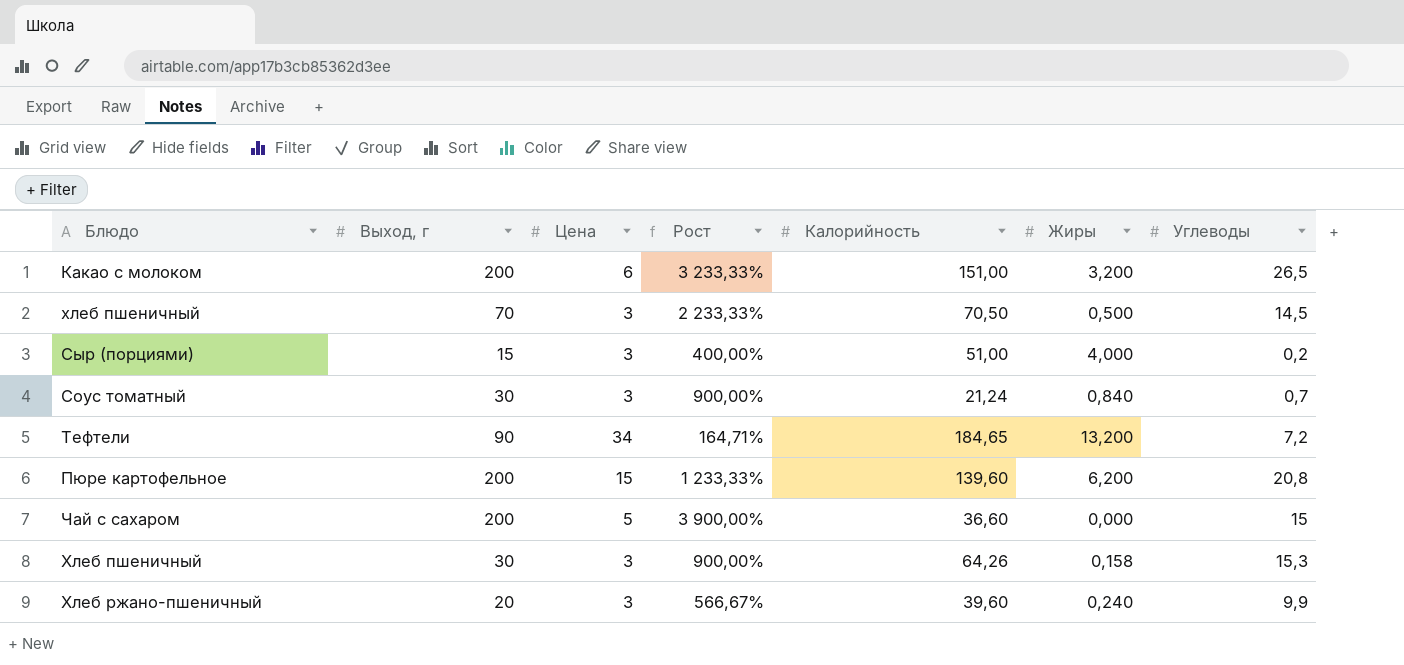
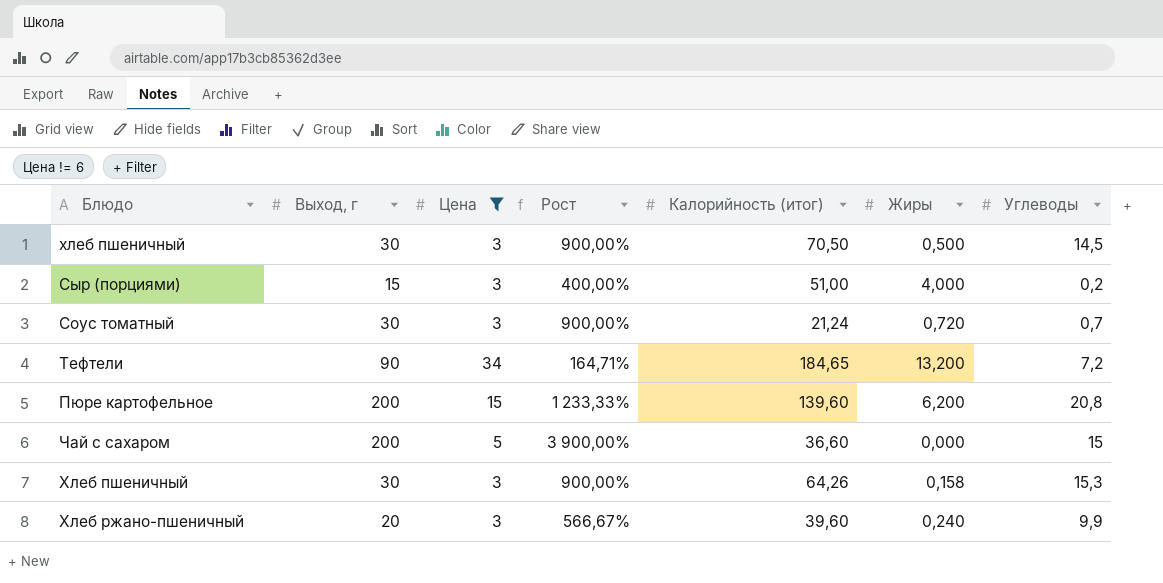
filter: none -> Цена != 6
column name: Калорийность -> Калорийность (итог)
хлеб пшеничный | Выход, г: 70 -> 30
хлеб пшеничный | Рост: 2 233,33% -> 900,00%
Соус томатный | Жиры: 0,840 -> 0,720

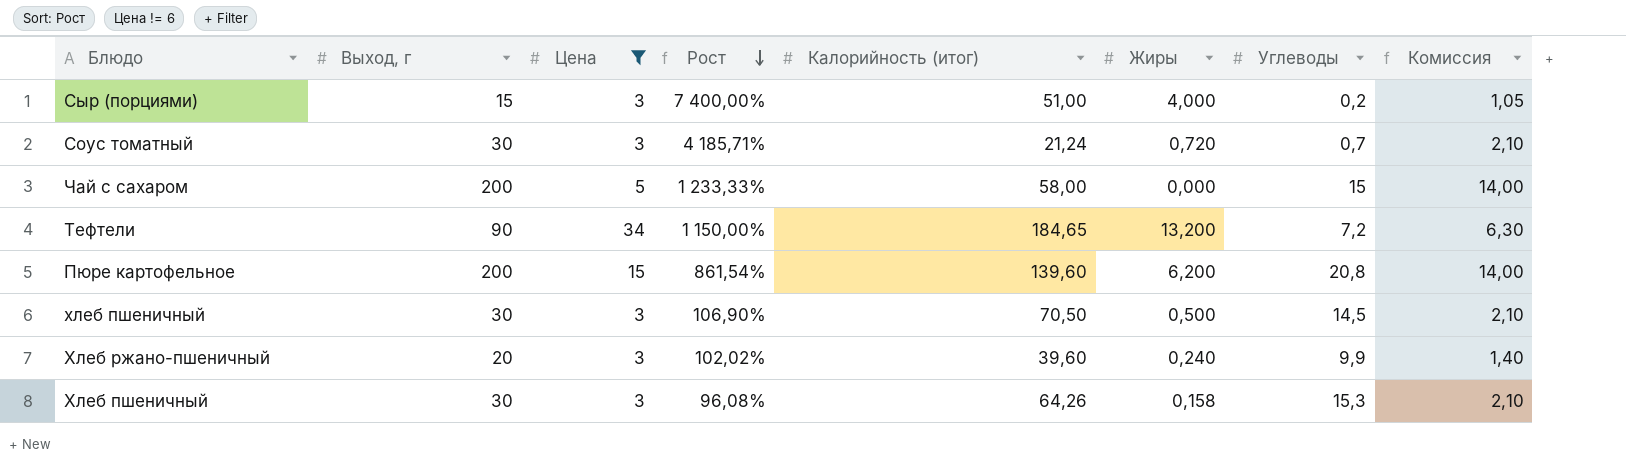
row order: none -> Рост descending
column Рост | formula: ([Выход, г] - [Цена]) / [Цена] -> ([Выход, г] - [Углеводы]) / [Углеводы]
column Комиссия | formula: none -> [Выход, г] * 0,07
Чай с сахаром | Калорийность (итог): 36,60 -> 58,00

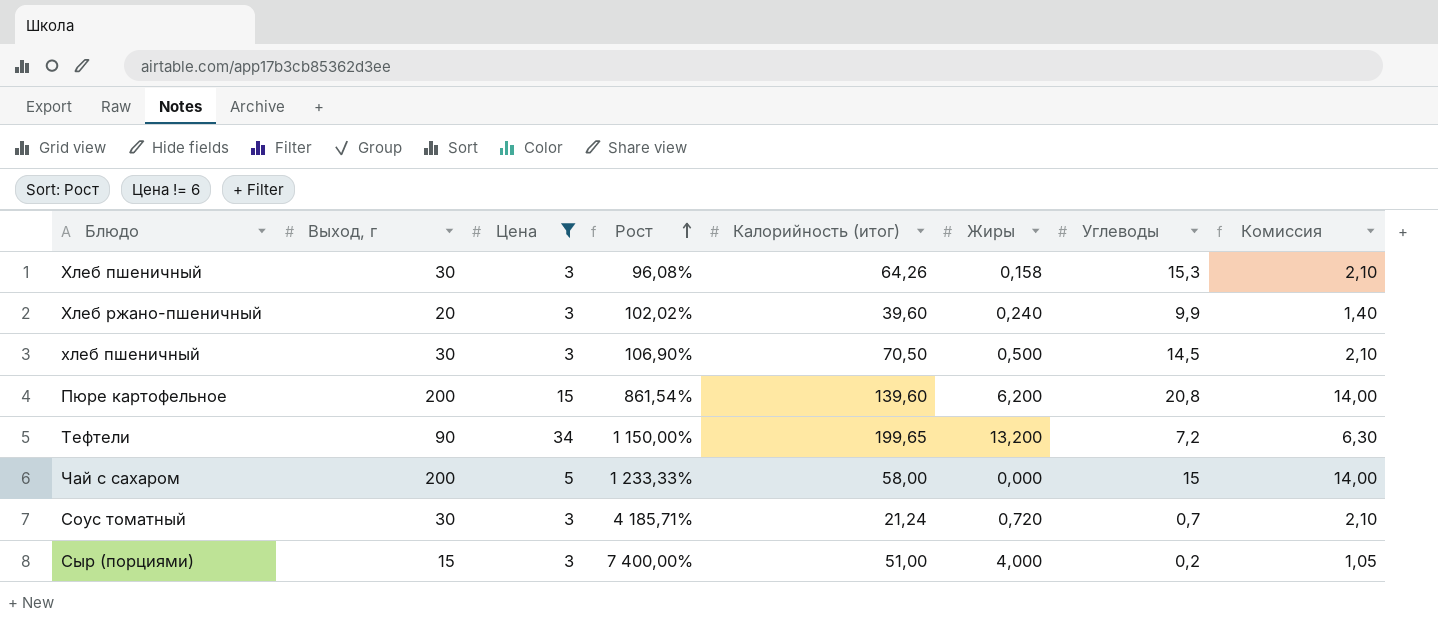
row order: Рост descending -> Рост ascending
Тефтели | Калорийность (итог): 184,65 -> 199,65

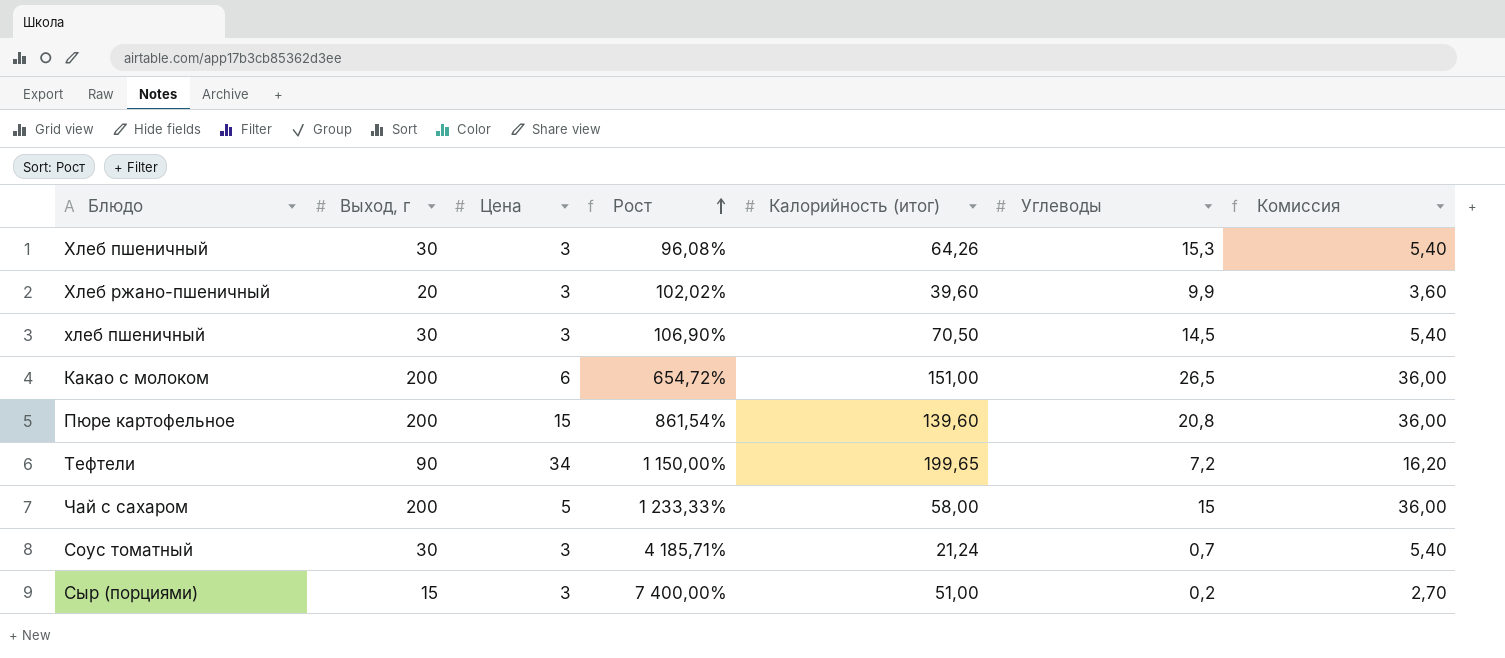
filter: Цена != 6 -> none
column Жиры | position: 6 -> none
column Комиссия | formula: [Выход, г] * 0,07 -> [Выход, г] * 0,18

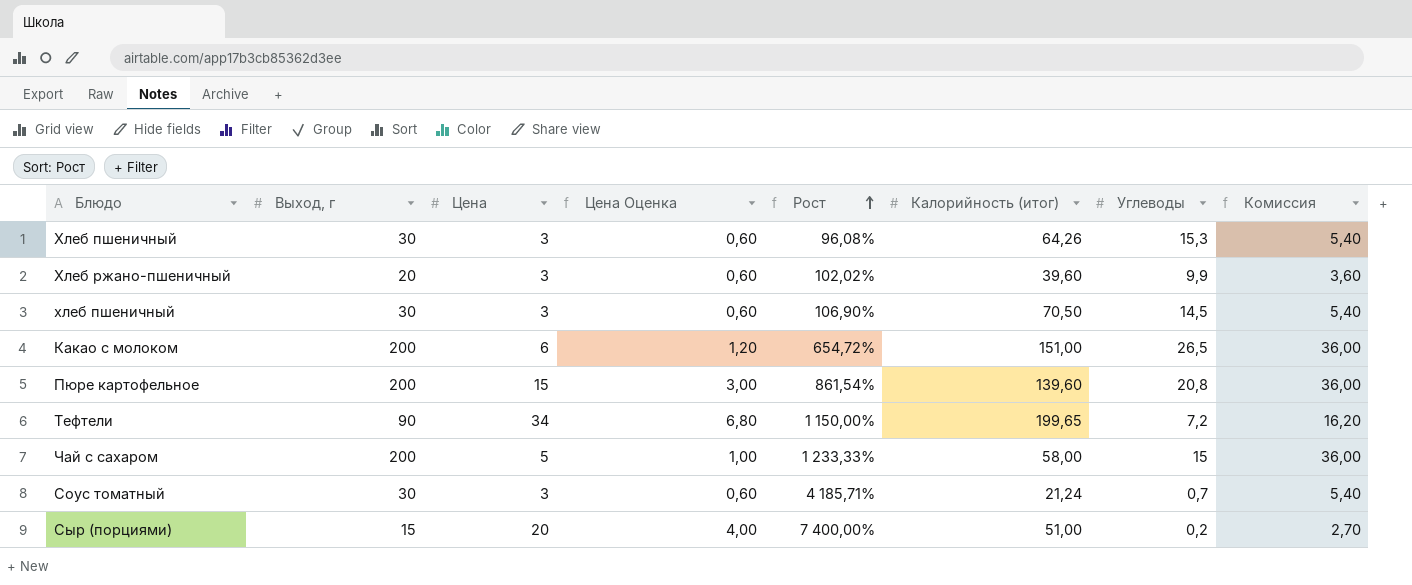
column Цена Оценка | formula: none -> [Цена] * 0,2
Сыр (порциями) | Цена: 3 -> 20

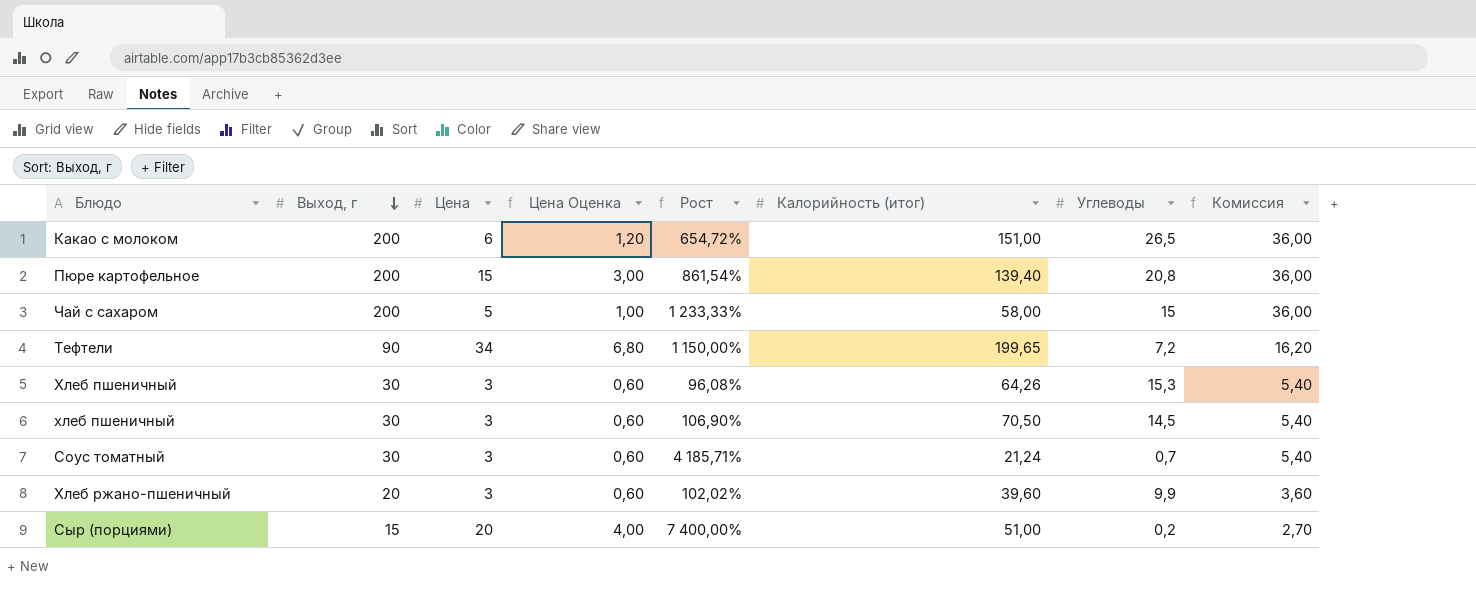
row order: Рост ascending -> Выход, г descending
Пюре картофельное | Калорийность (итог): 139,60 -> 139,40

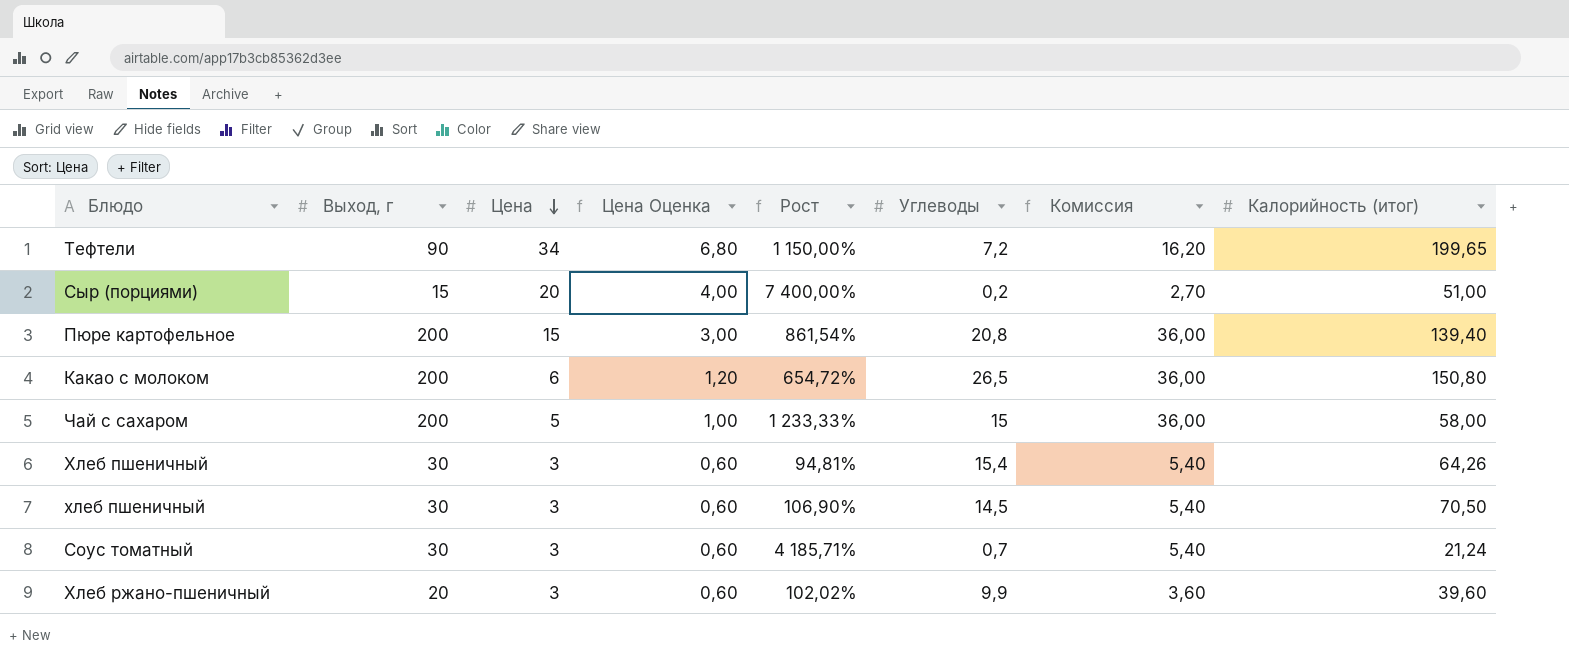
row order: Выход, г descending -> Цена descending
column Калорийность (итог) | position: 6 -> 8
Какао с молоком | Калорийность (итог): 151,00 -> 150,80
Хлеб пшеничный | Рост: 96,08% -> 94,81%
Хлеб пшеничный | Углеводы: 15,3 -> 15,4

